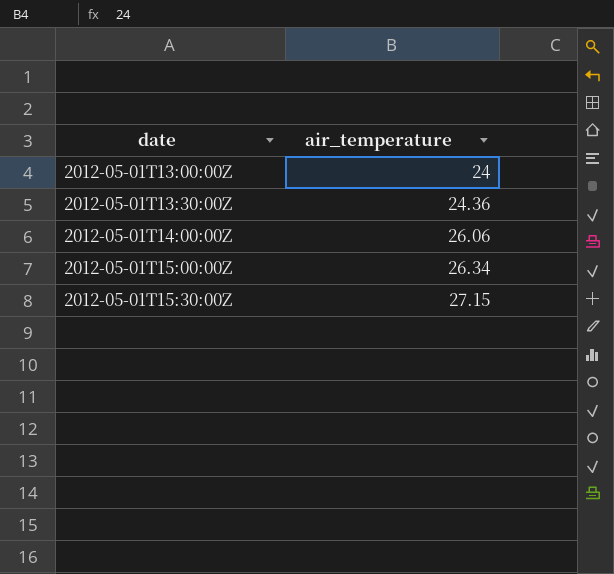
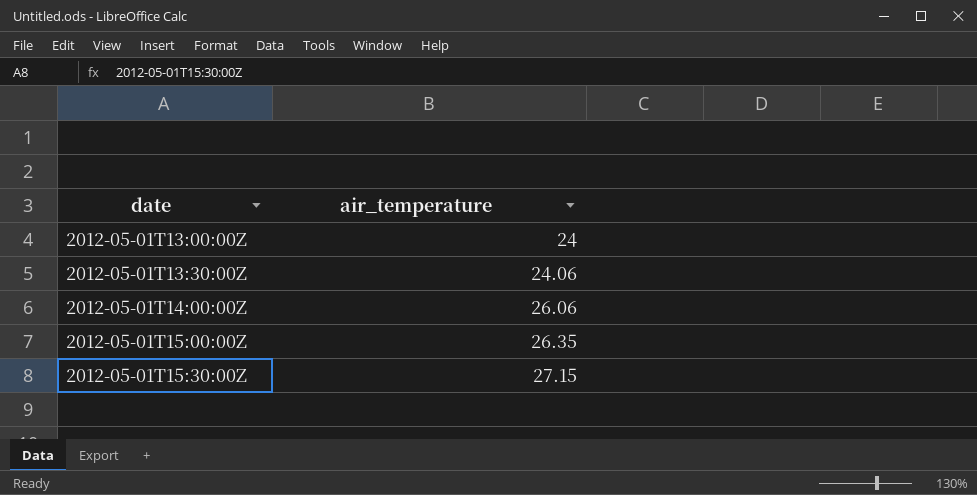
2012-05-01T13:30:00Z | air_temperature: 24.36 -> 24.06
2012-05-01T15:00:00Z | air_temperature: 26.34 -> 26.35

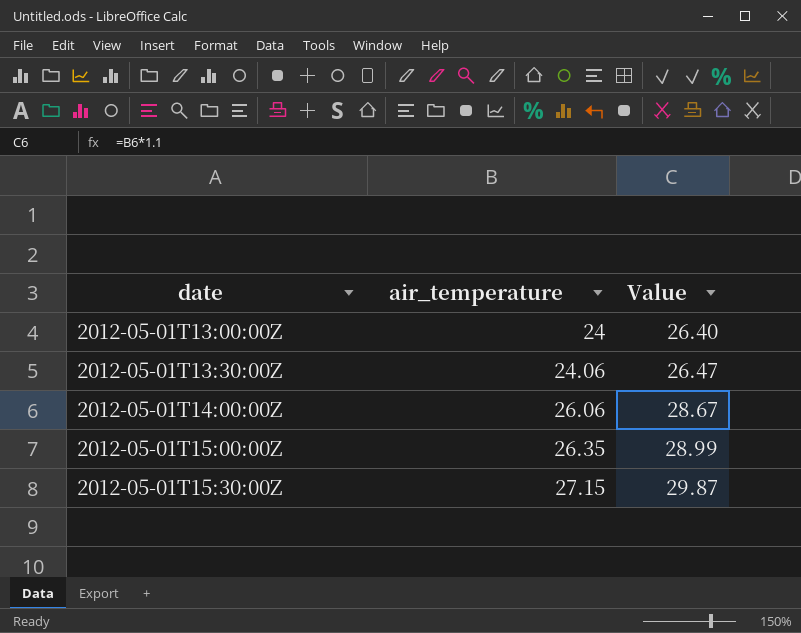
column Value | formula: none -> [air_temperature] * 1.1

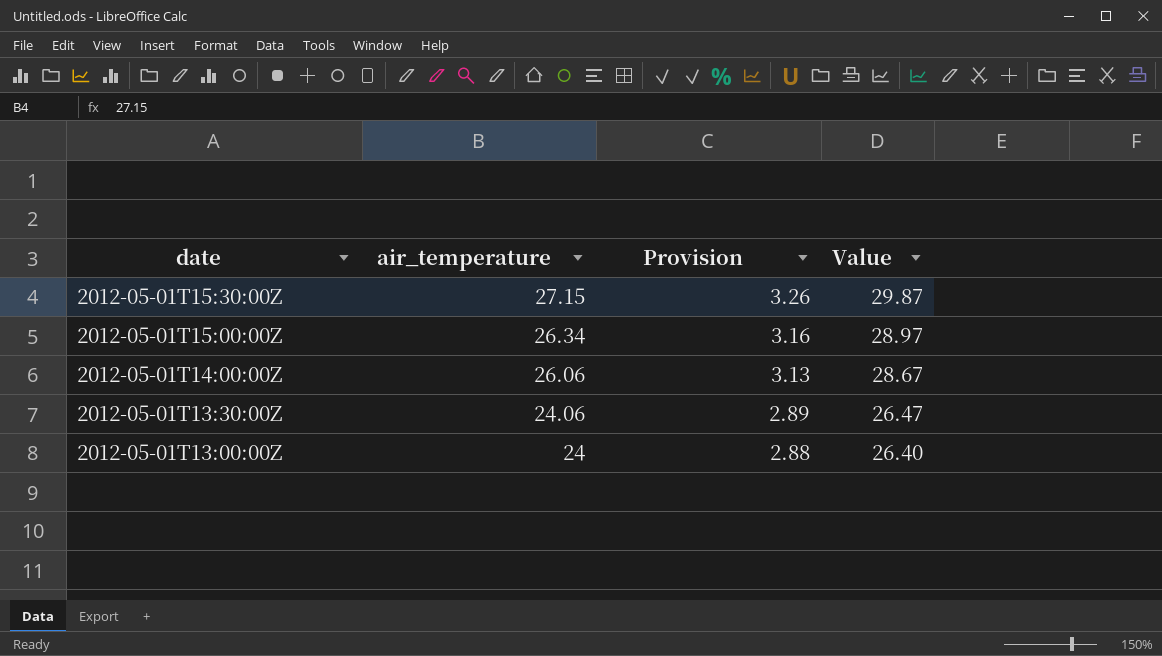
row order: date ascending -> date descending
column Provision | formula: none -> [air_temperature] * 0.12
2012-05-01T15:00:00Z | air_temperature: 26.35 -> 26.34
2012-05-01T15:00:00Z | Value: 28.99 -> 28.97

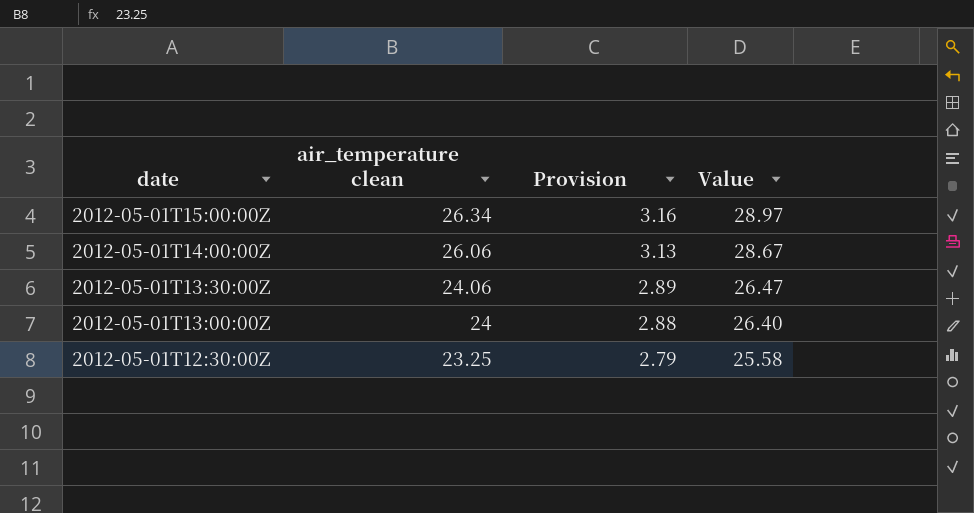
column name: air_temperature -> air_temperature clean
row 2012-05-01T15:30:00Z: 27.15 | 3.26 | 29.87 -> none
row 2012-05-01T12:30:00Z: none -> 23.25 | 2.79 | 25.58

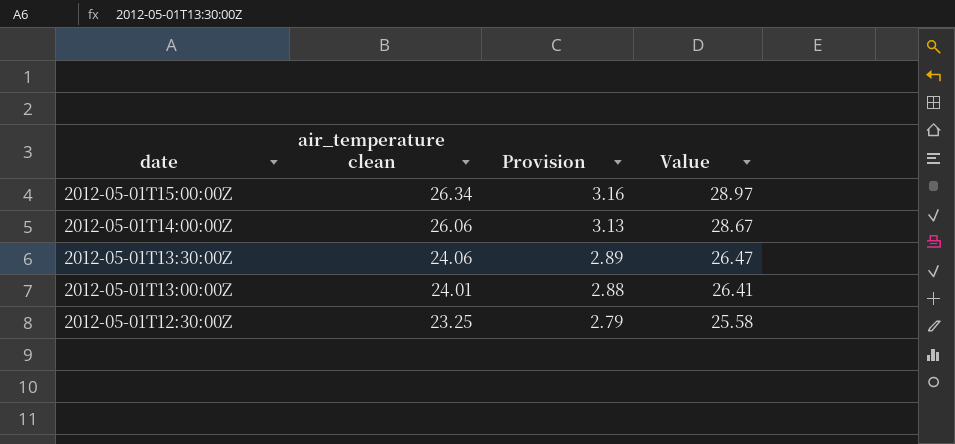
2012-05-01T13:00:00Z | air_temperature clean: 24 -> 24.01
2012-05-01T13:00:00Z | Value: 26.40 -> 26.41

